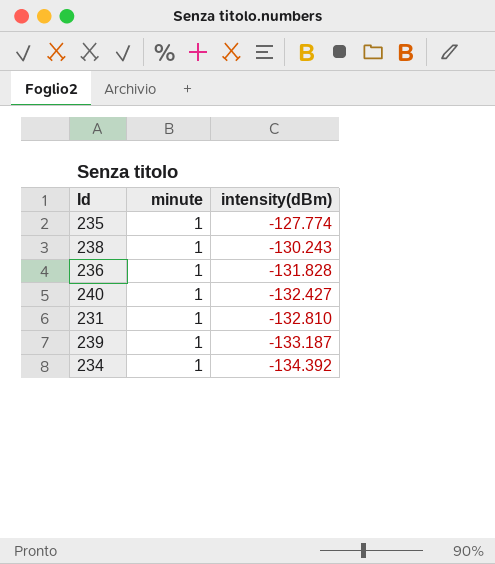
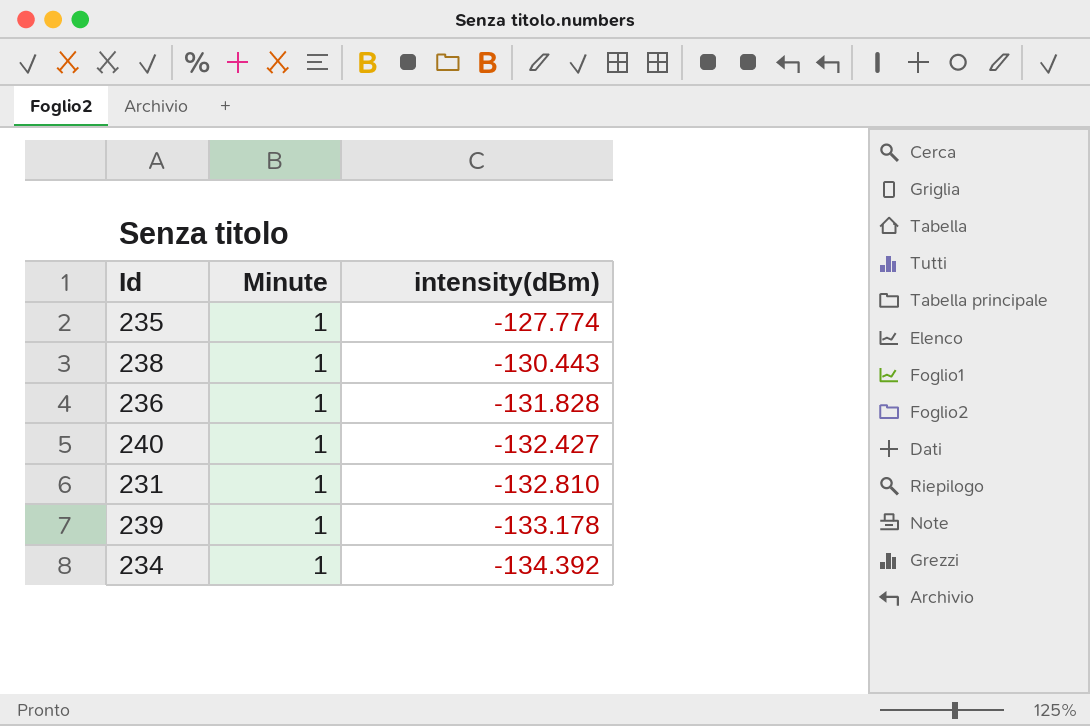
column name: minute -> Minute
238 | intensity(dBm): -130.243 -> -130.443
239 | intensity(dBm): -133.187 -> -133.178

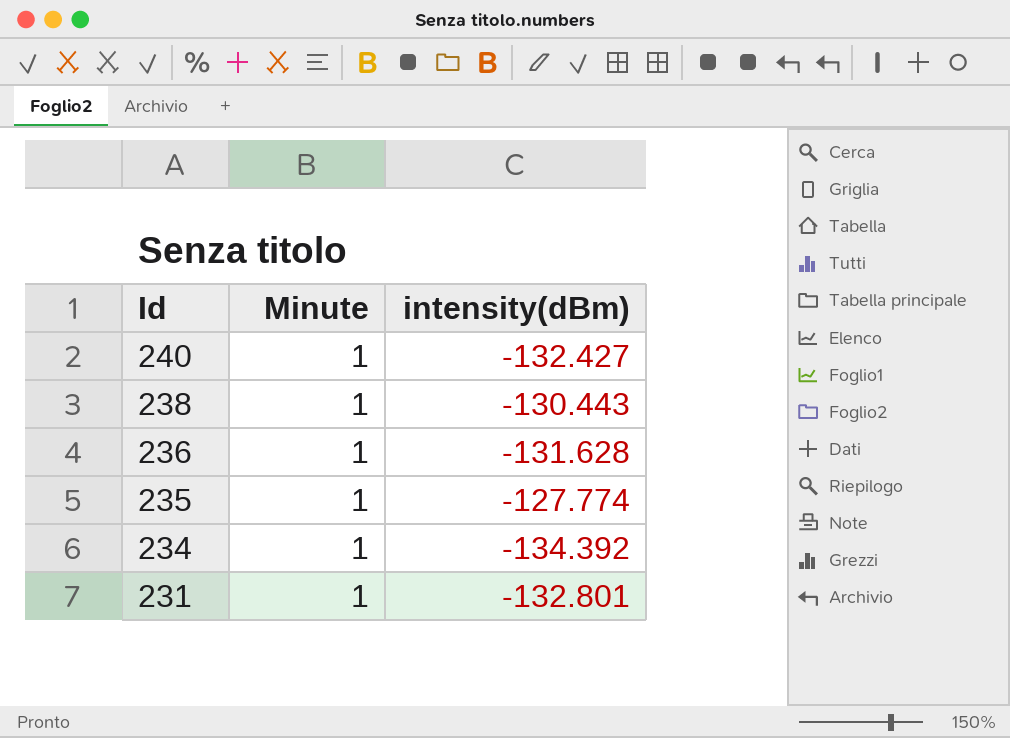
row order: intensity(dBm) descending -> Id descending
row 239: 1 | -133.178 -> none
236 | intensity(dBm): -131.828 -> -131.628
231 | intensity(dBm): -132.810 -> -132.801

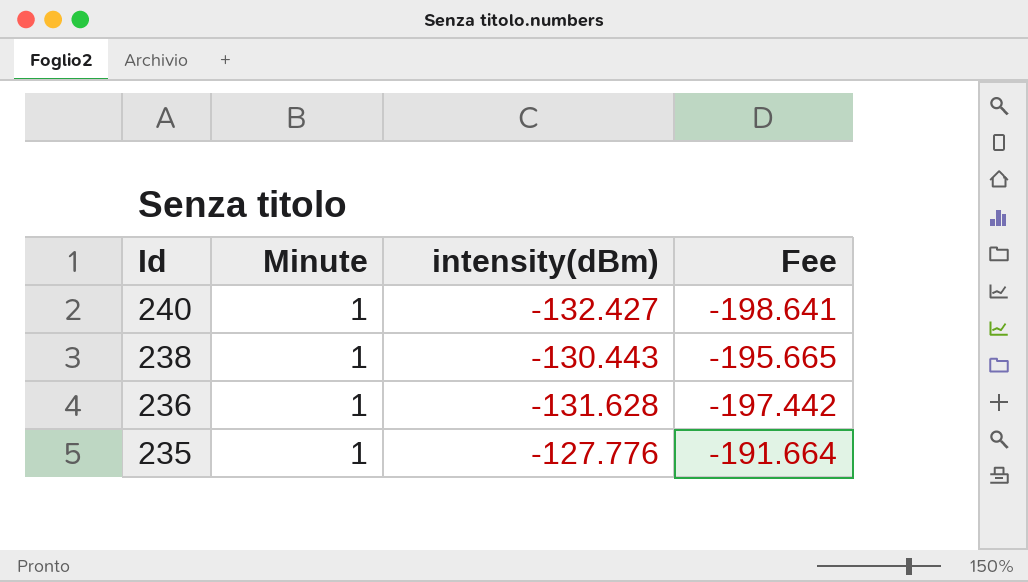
column Fee | formula: none -> [intensity(dBm)] * 1.5
row 234: 1 | -134.392 -> none
row 231: 1 | -132.801 -> none
235 | intensity(dBm): -127.774 -> -127.776

